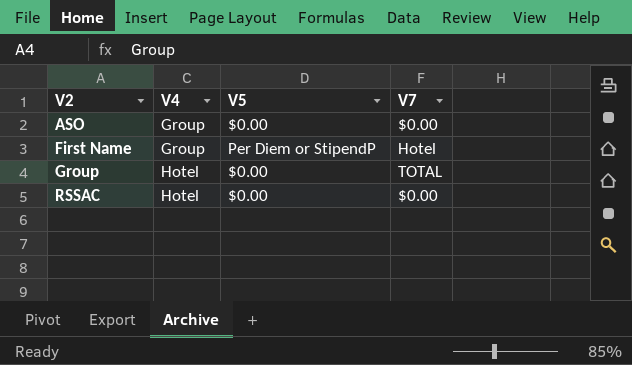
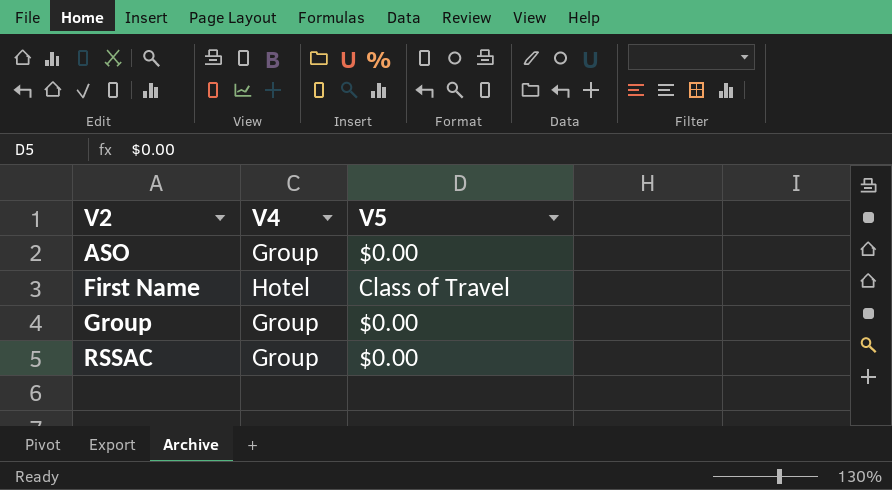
column V7 | position: 4 -> none
First Name | V4: Group -> Hotel
First Name | V5: Per Diem or StipendP -> Class of Travel
Group | V4: Hotel -> Group
RSSAC | V4: Hotel -> Group

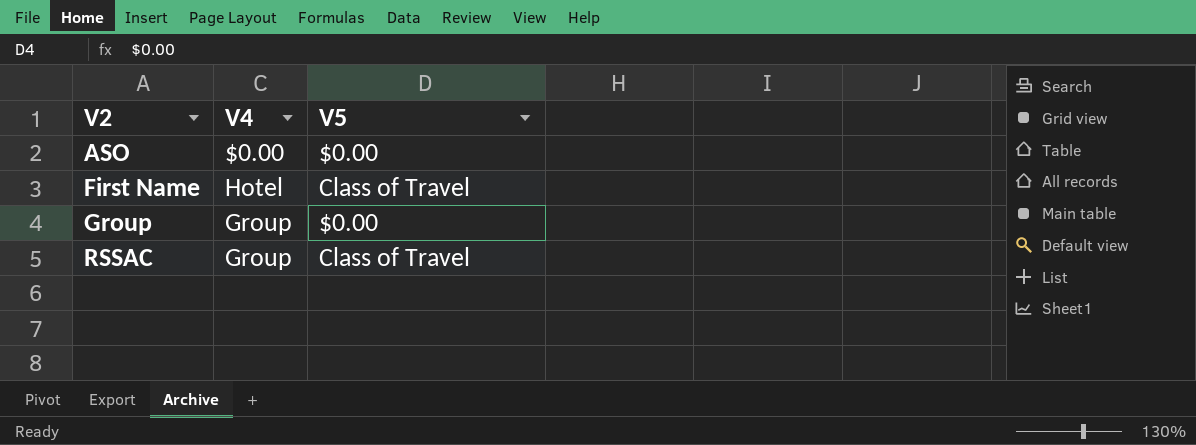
ASO | V4: Group -> $0.00
RSSAC | V5: $0.00 -> Class of Travel

